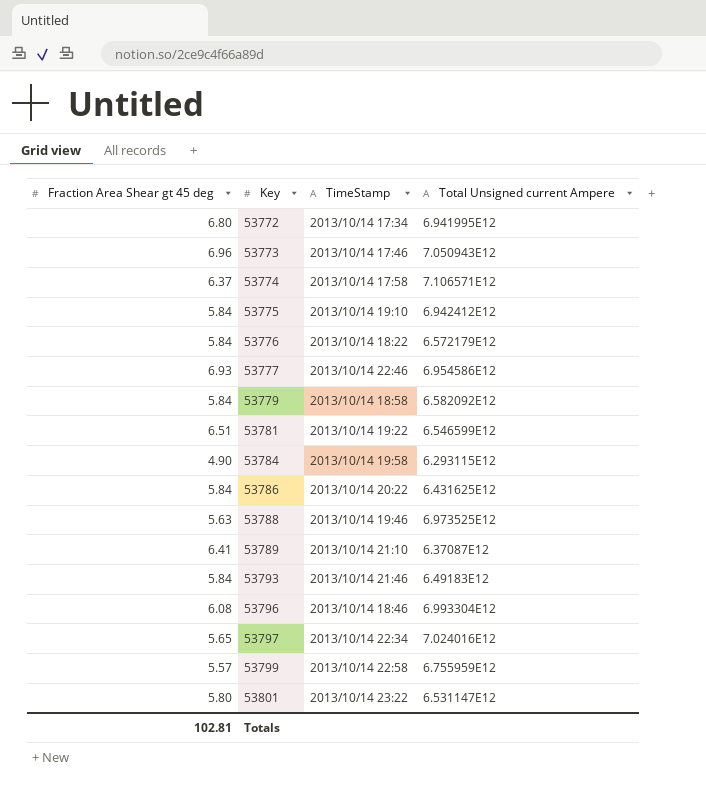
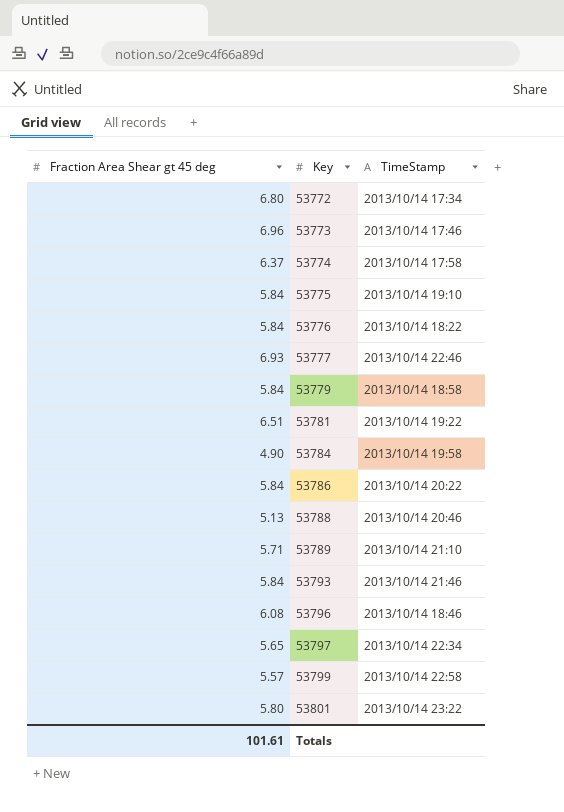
column Total Unsigned current Ampere | position: 4 -> none
53788 | Fraction Area Shear gt 45 deg: 5.63 -> 5.13
53788 | TimeStamp: 2013/10/14 19:46 -> 2013/10/14 20:46
53789 | Fraction Area Shear gt 45 deg: 6.41 -> 5.71
Totals | Fraction Area Shear gt 45 deg: 102.81 -> 101.61

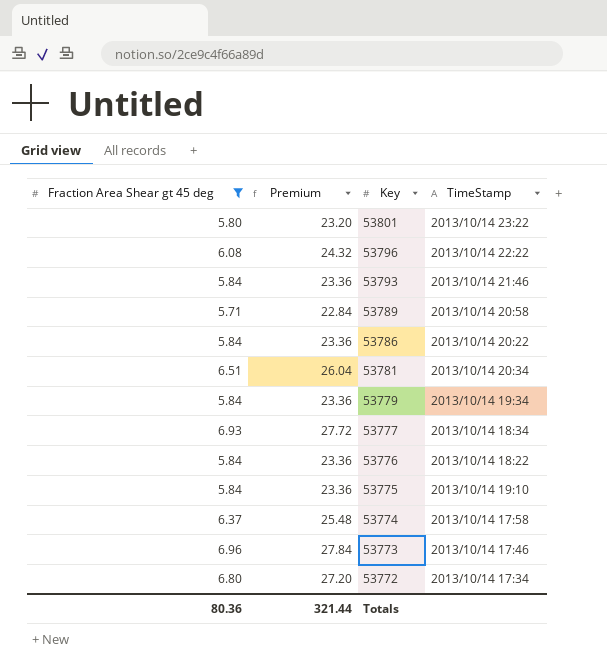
filter: none -> Fraction Area Shear gt 45 deg >= 5.71
row order: Key ascending -> Key descending
column Premium | formula: none -> [Fraction Area Shear gt 45 deg] * 4
53796 | TimeStamp: 2013/10/14 18:46 -> 2013/10/14 22:22
53789 | TimeStamp: 2013/10/14 21:10 -> 2013/10/14 20:58
53781 | TimeStamp: 2013/10/14 19:22 -> 2013/10/14 20:34
53779 | TimeStamp: 2013/10/14 18:58 -> 2013/10/14 19:34
53777 | TimeStamp: 2013/10/14 22:46 -> 2013/10/14 18:34
Totals | Fraction Area Shear gt 45 deg: 101.61 -> 80.36

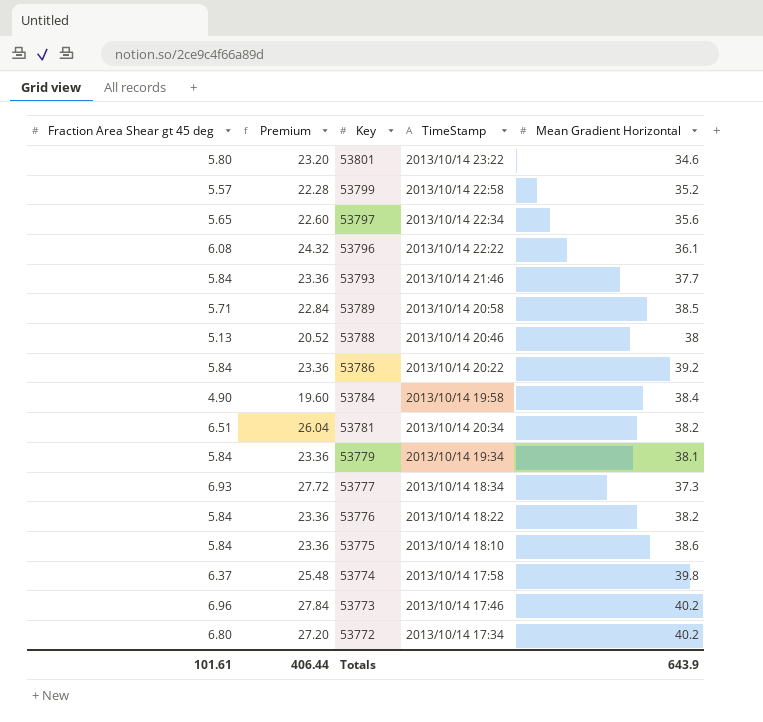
filter: Fraction Area Shear gt 45 deg >= 5.71 -> none
column Mean Gradient Horizontal | position: none -> 5
53775 | TimeStamp: 2013/10/14 19:10 -> 2013/10/14 18:10
Totals | Fraction Area Shear gt 45 deg: 80.36 -> 101.61
Totals | Premium: 321.44 -> 406.44

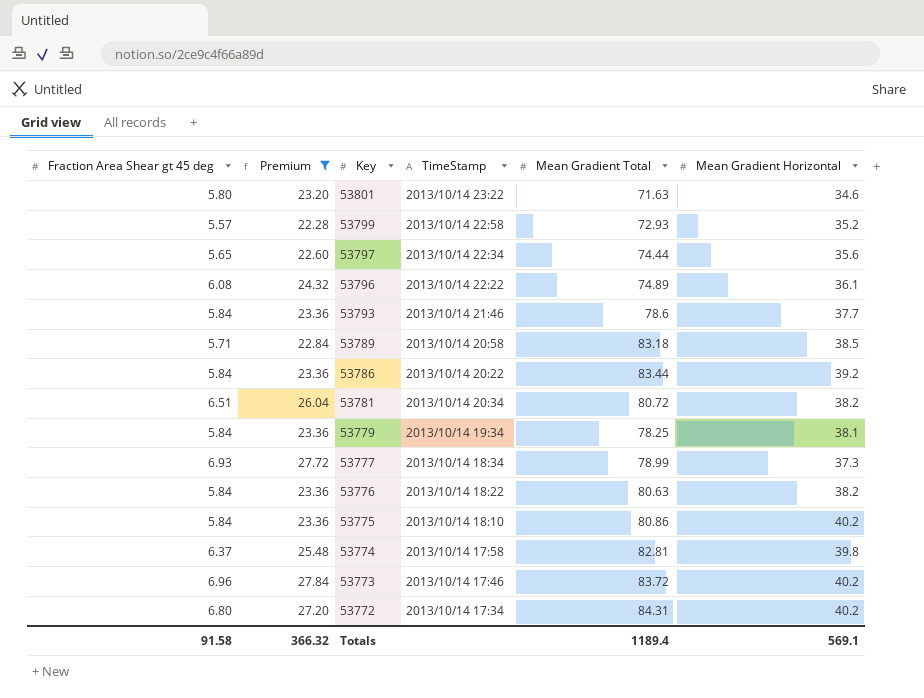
filter: none -> Premium >= 22.28
column Mean Gradient Total | position: none -> 5
53775 | Mean Gradient Horizontal: 38.6 -> 40.2
Totals | Fraction Area Shear gt 45 deg: 101.61 -> 91.58
Totals | Premium: 406.44 -> 366.32
Totals | Mean Gradient Horizontal: 643.9 -> 569.1

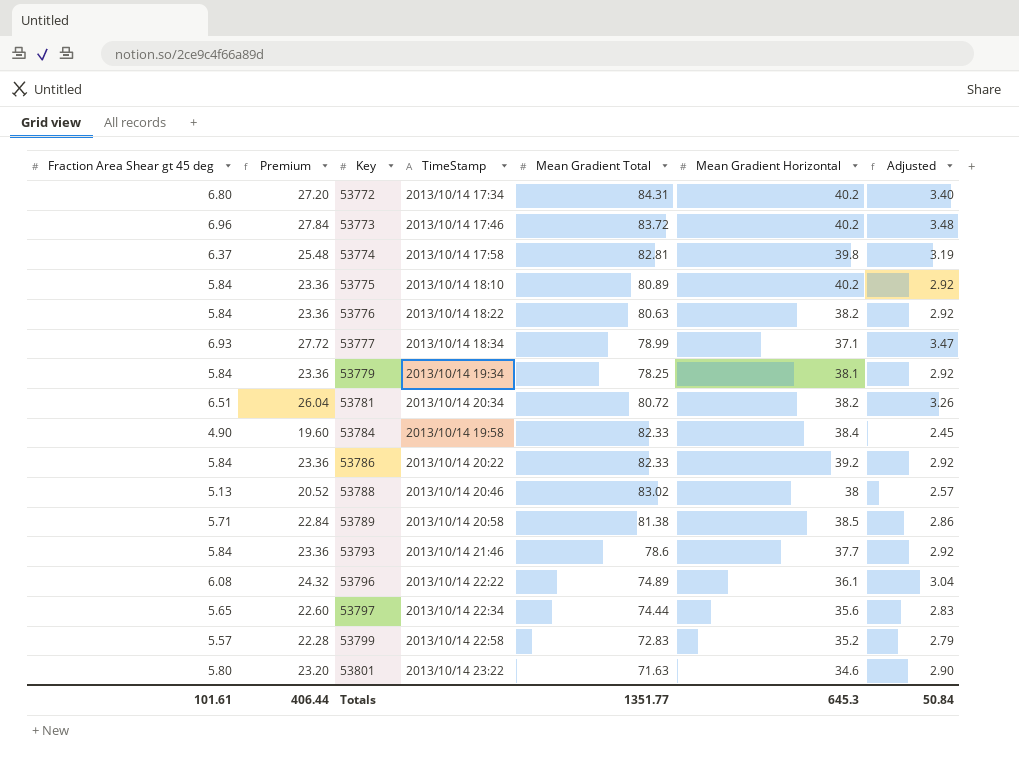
filter: Premium >= 22.28 -> none
row order: Key descending -> Key ascending
column Adjusted | formula: none -> [Fraction Area Shear gt 45 deg] * 0.5
53775 | Mean Gradient Total: 80.86 -> 80.89
53777 | Mean Gradient Horizontal: 37.3 -> 37.1
53786 | Mean Gradient Total: 83.44 -> 82.33
53789 | Mean Gradient Total: 83.18 -> 81.38
53799 | Mean Gradient Total: 72.93 -> 72.83
Totals | Fraction Area Shear gt 45 deg: 91.58 -> 101.61
Totals | Premium: 366.32 -> 406.44
Totals | Mean Gradient Total: 1189.4 -> 1351.77
Totals | Mean Gradient Horizontal: 569.1 -> 645.3

